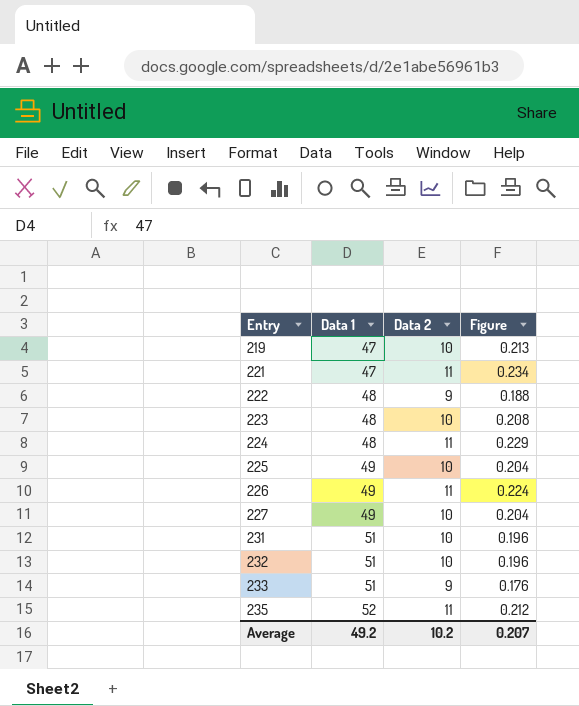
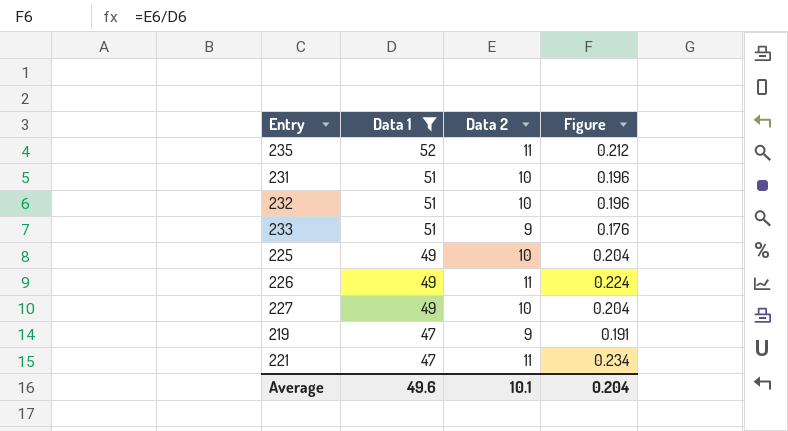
filter: none -> Data 1 != 48
row order: Entry ascending -> Data 1 descending
219 | Data 2: 10 -> 9
219 | Figure: 0.213 -> 0.191
Average | Data 1: 49.2 -> 49.6
Average | Data 2: 10.2 -> 10.1
Average | Figure: 0.207 -> 0.204

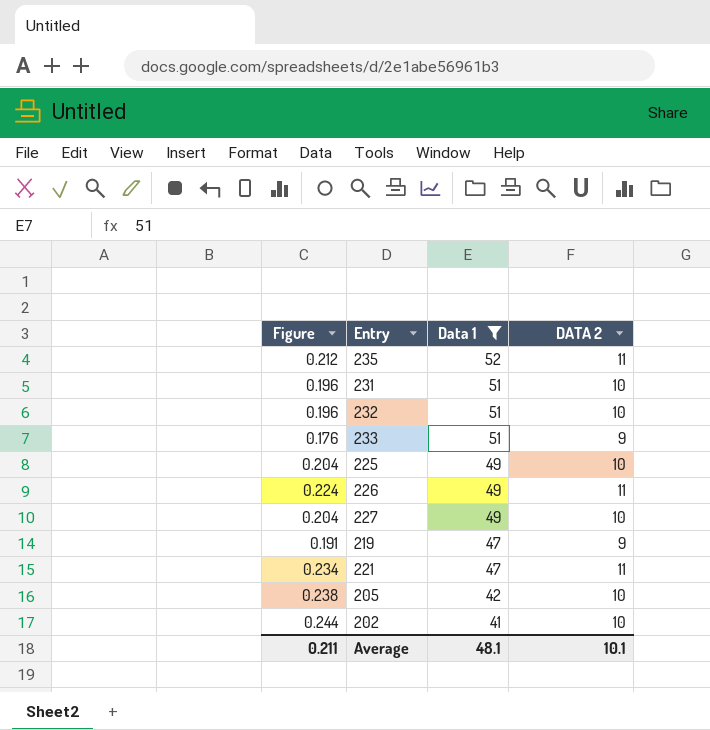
column Figure | position: 4 -> 1
column name: Data 2 -> DATA 2
row 205: none -> 0.238 | 42 | 10
row 202: none -> 0.244 | 41 | 10
Average | Figure: 0.204 -> 0.211
Average | Data 1: 49.6 -> 48.1

